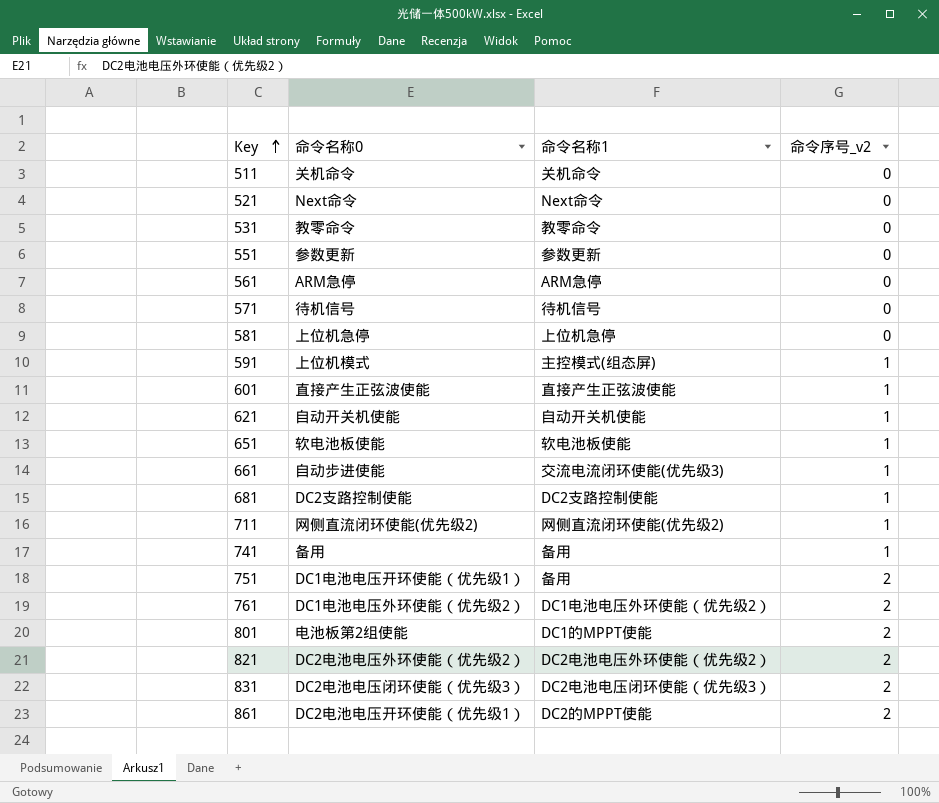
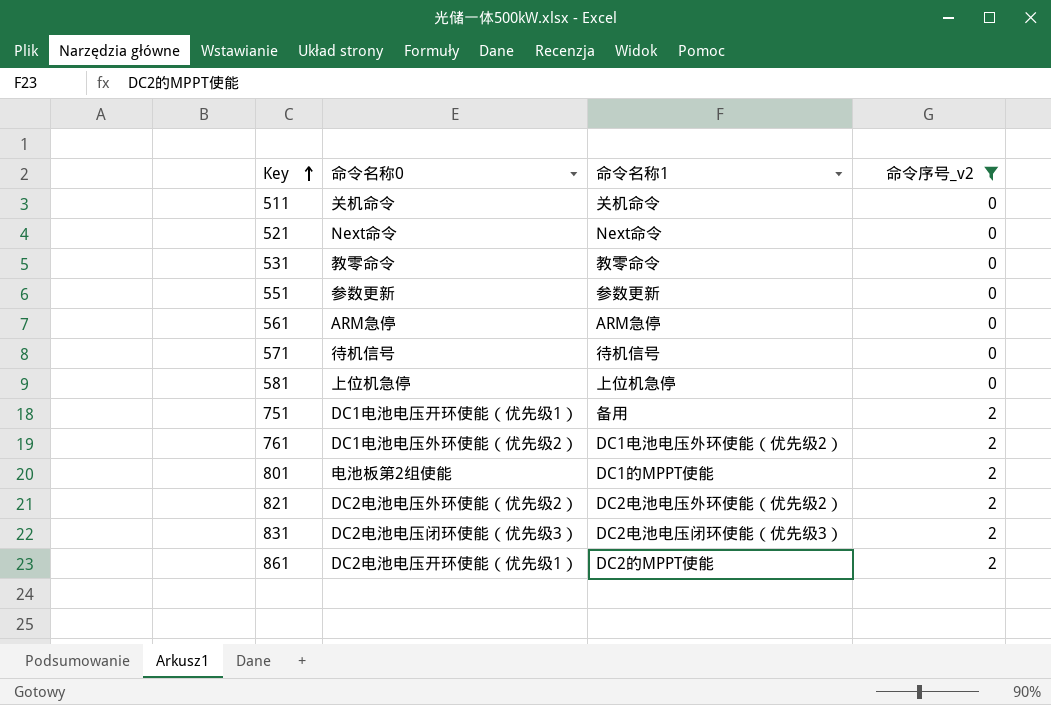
filter: none -> 命令序号_v2 != 1

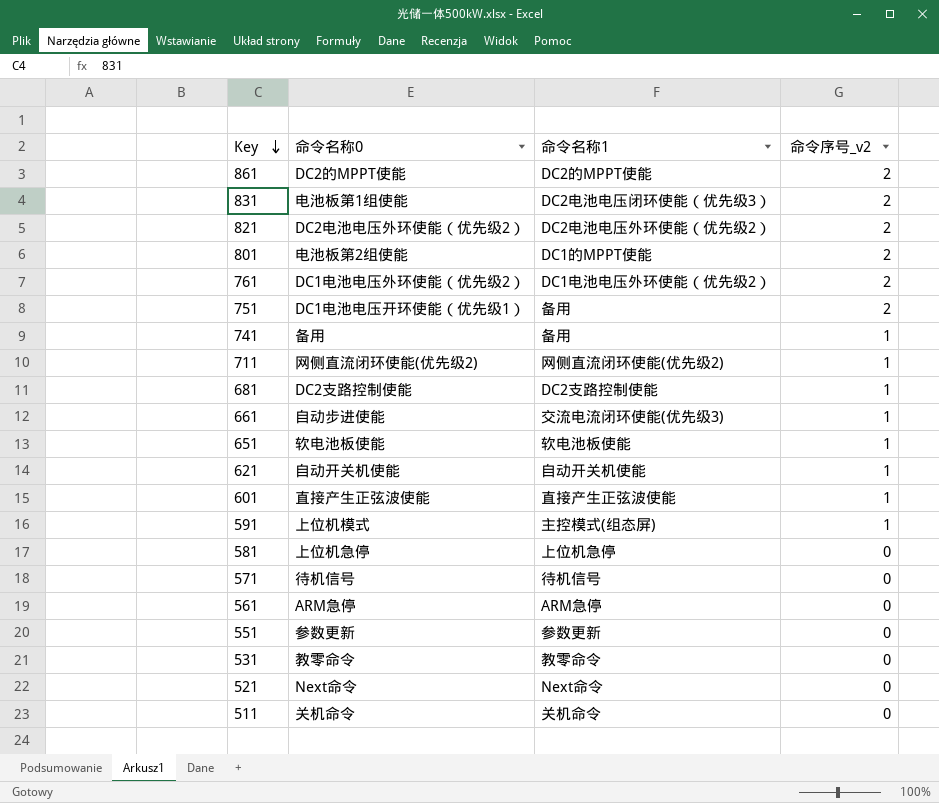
filter: 命令序号_v2 != 1 -> none
row order: Key ascending -> Key descending
861 | 命令名称0: DC2电池电压开环使能（优先级1） -> DC2的MPPT使能
831 | 命令名称0: DC2电池电压闭环使能（优先级3） -> 电池板第1组使能

